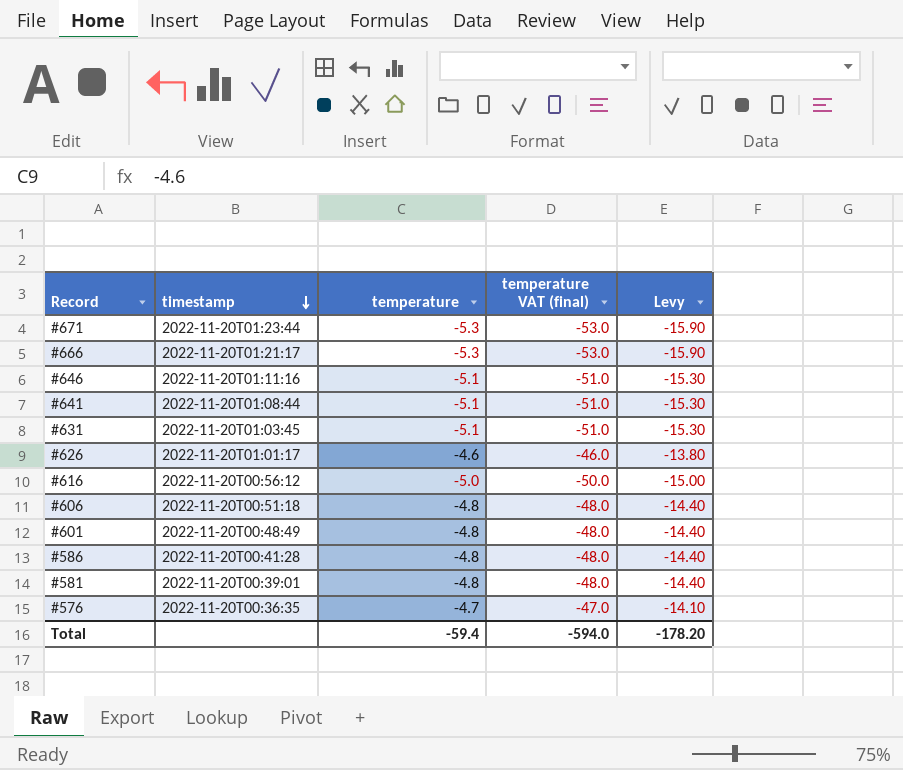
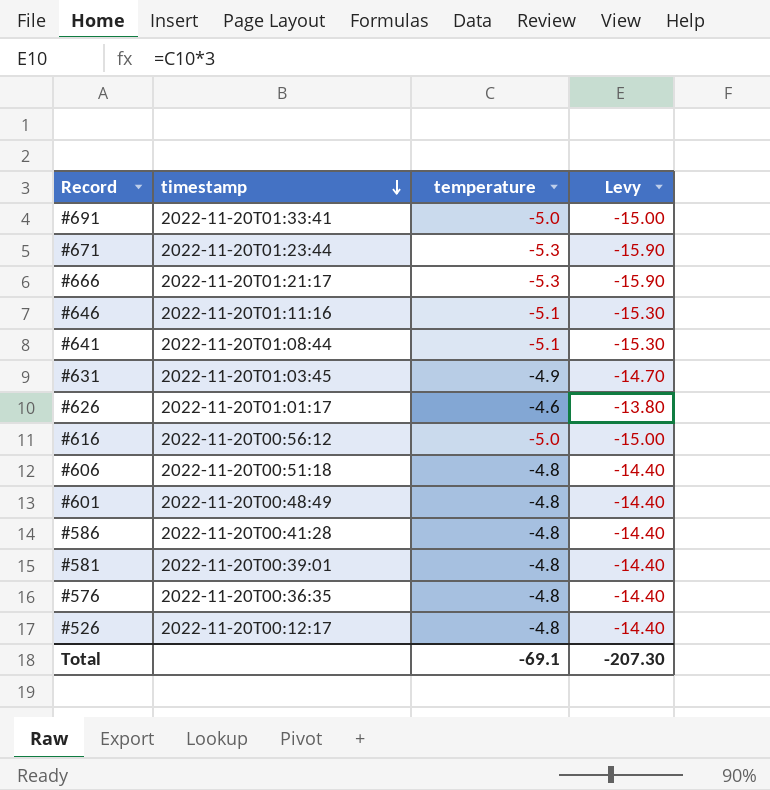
column temperature VAT (final) | formula: [temperature] * 10 -> none
row #691: none -> 2022-11-20T01:33:41 | -5.0 | -15.00
#631 | temperature: -5.1 -> -4.9
#631 | Levy: -15.30 -> -14.70
#576 | temperature: -4.7 -> -4.8
#576 | Levy: -14.10 -> -14.40
row #526: none -> 2022-11-20T00:12:17 | -4.8 | -14.40
Total | temperature: -59.4 -> -69.1
Total | Levy: -178.20 -> -207.30

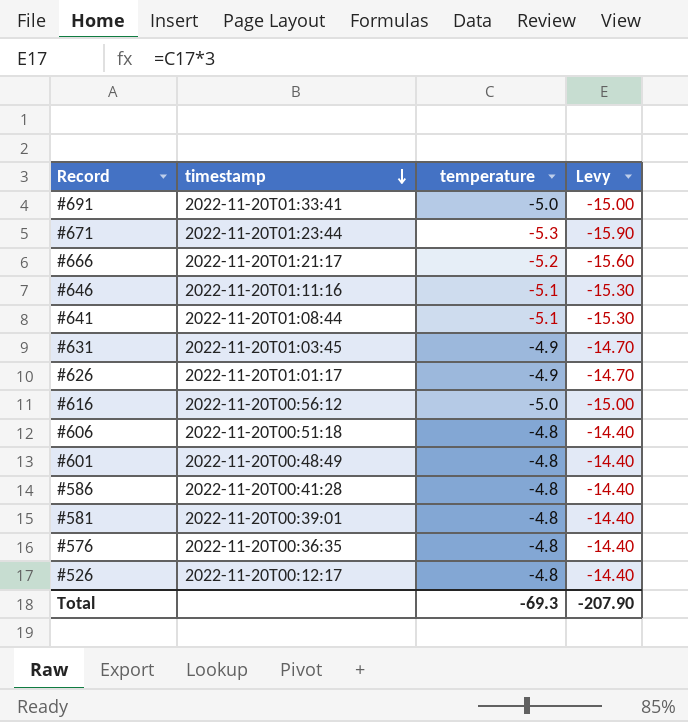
#666 | temperature: -5.3 -> -5.2
#666 | Levy: -15.90 -> -15.60
#626 | temperature: -4.6 -> -4.9
#626 | Levy: -13.80 -> -14.70
Total | temperature: -69.1 -> -69.3
Total | Levy: -207.30 -> -207.90

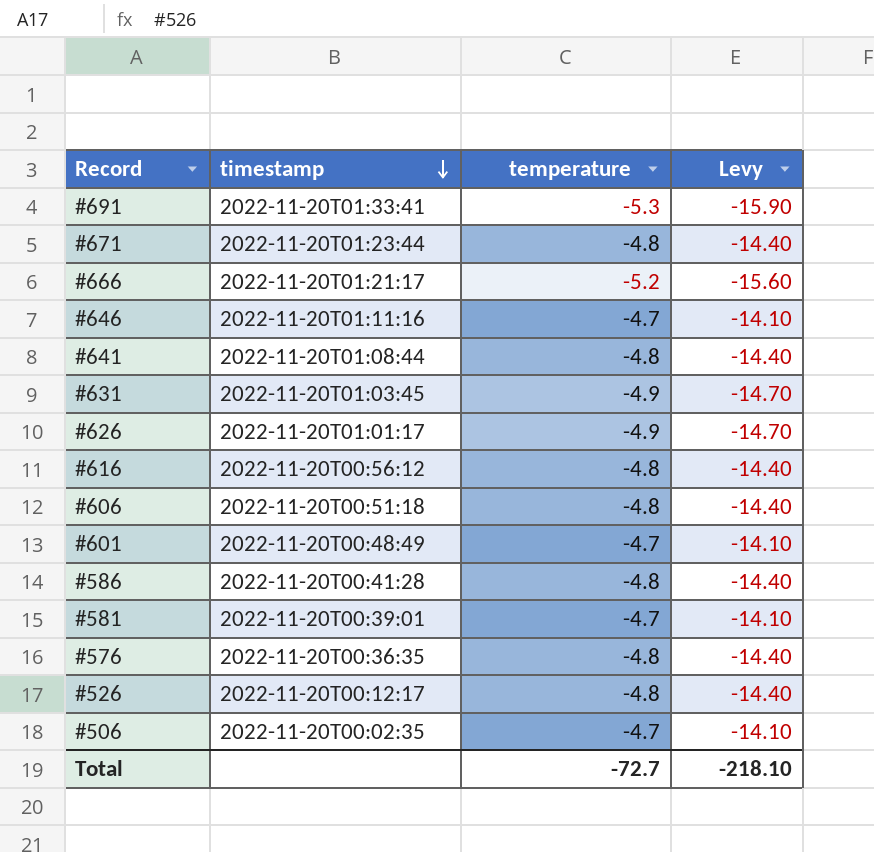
#691 | temperature: -5.0 -> -5.3
#691 | Levy: -15.00 -> -15.90
#671 | temperature: -5.3 -> -4.8
#671 | Levy: -15.90 -> -14.40
#646 | temperature: -5.1 -> -4.7
#646 | Levy: -15.30 -> -14.10
#641 | temperature: -5.1 -> -4.8
#641 | Levy: -15.30 -> -14.40
#616 | temperature: -5.0 -> -4.8
#616 | Levy: -15.00 -> -14.40
#601 | temperature: -4.8 -> -4.7
#601 | Levy: -14.40 -> -14.10
#581 | temperature: -4.8 -> -4.7
#581 | Levy: -14.40 -> -14.10
row #506: none -> 2022-11-20T00:02:35 | -4.7 | -14.10
Total | temperature: -69.3 -> -72.7
Total | Levy: -207.90 -> -218.10

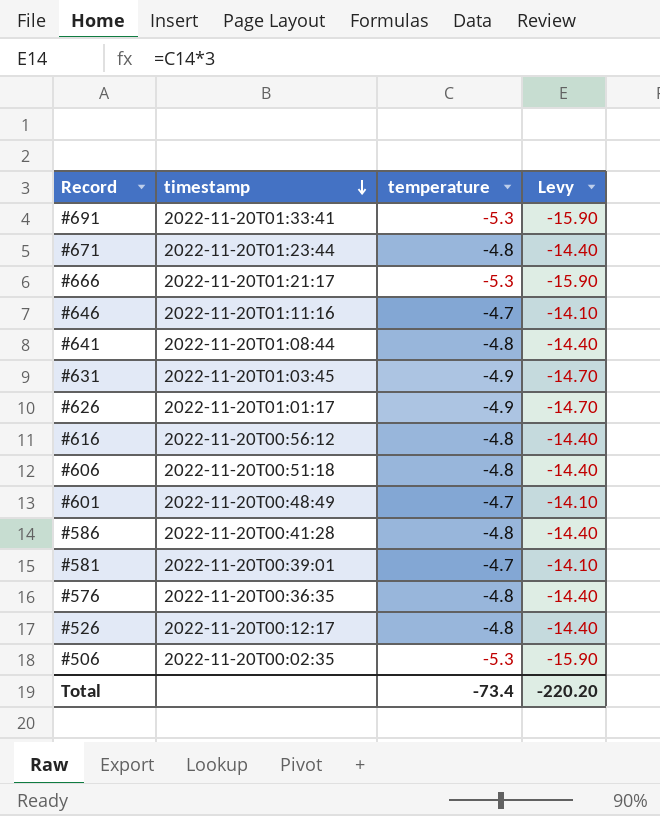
#666 | temperature: -5.2 -> -5.3
#666 | Levy: -15.60 -> -15.90
#506 | temperature: -4.7 -> -5.3
#506 | Levy: -14.10 -> -15.90
Total | temperature: -72.7 -> -73.4
Total | Levy: -218.10 -> -220.20

